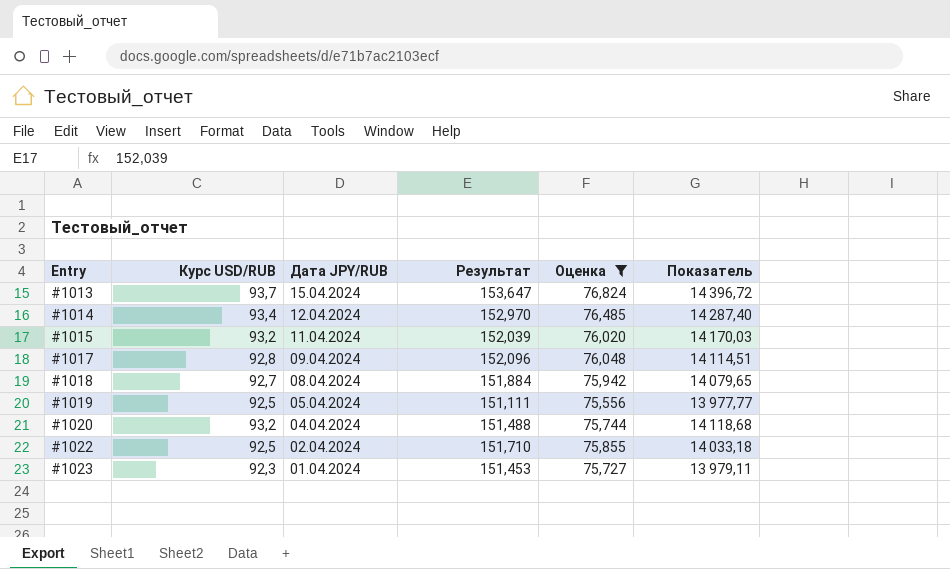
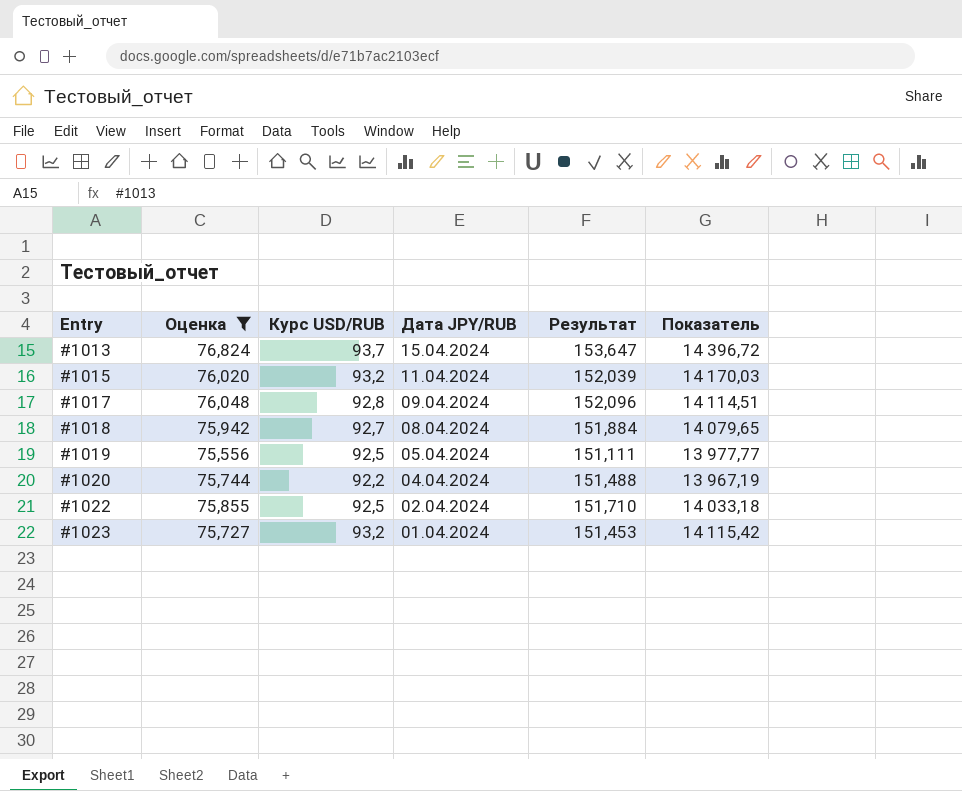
column Оценка | position: 5 -> 2
row #1014: 93,4 | 12.04.2024 | 152,970 | 76,485 | 14 287,40 -> none
#1020 | Курс USD/RUB: 93,2 -> 92,2
#1020 | Показатель: 14 118,68 -> 13 967,19
#1023 | Курс USD/RUB: 92,3 -> 93,2
#1023 | Показатель: 13 979,11 -> 14 115,42

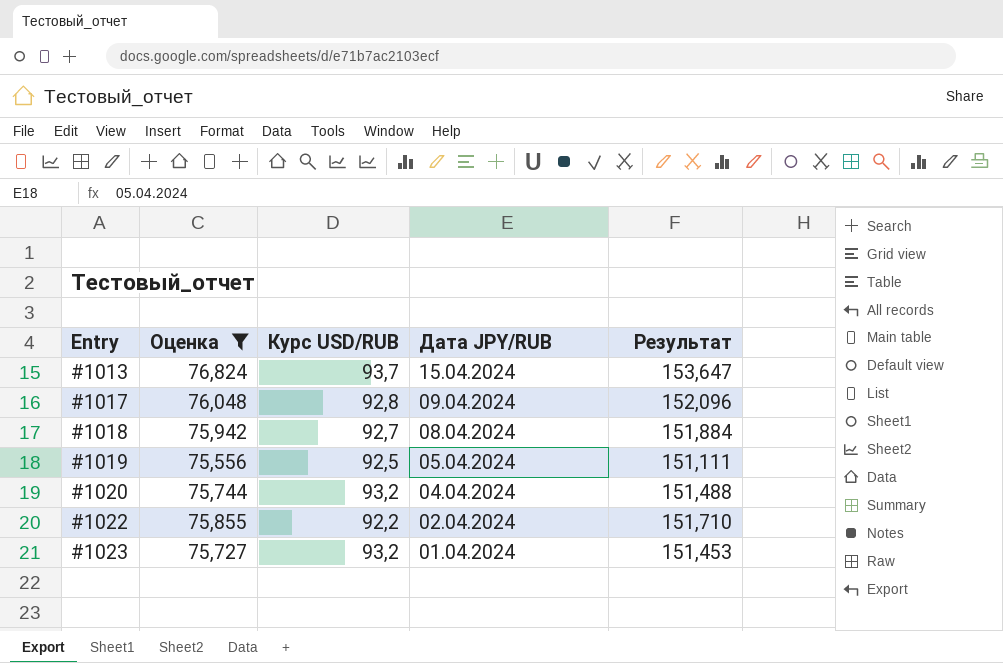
column Показатель | formula: [Курс USD/RUB] * [Результат] -> none
row #1015: 76,020 | 93,2 | 11.04.2024 | 152,039 | 14 170,03 -> none
#1020 | Курс USD/RUB: 92,2 -> 93,2
#1022 | Курс USD/RUB: 92,5 -> 92,2

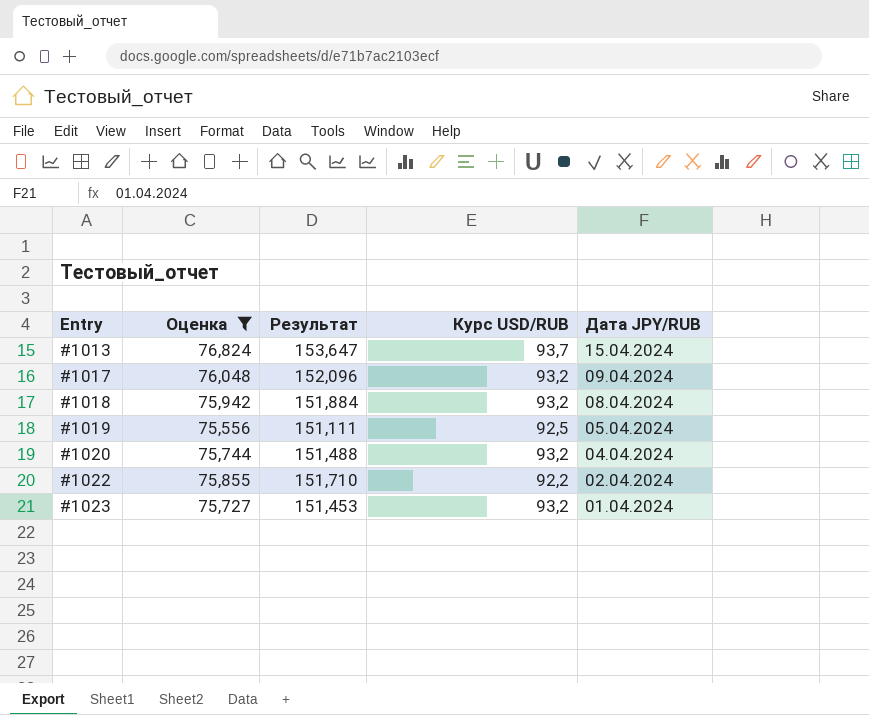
column Результат | position: 5 -> 3
#1017 | Курс USD/RUB: 92,8 -> 93,2
#1018 | Курс USD/RUB: 92,7 -> 93,2

